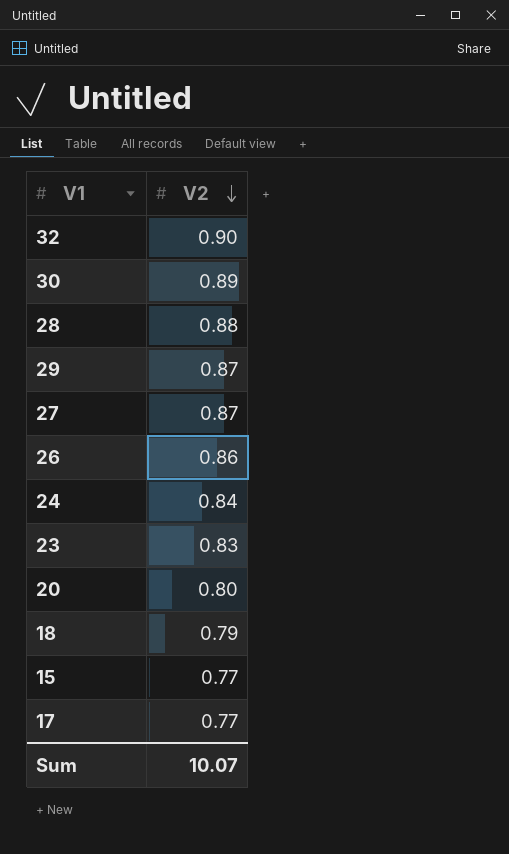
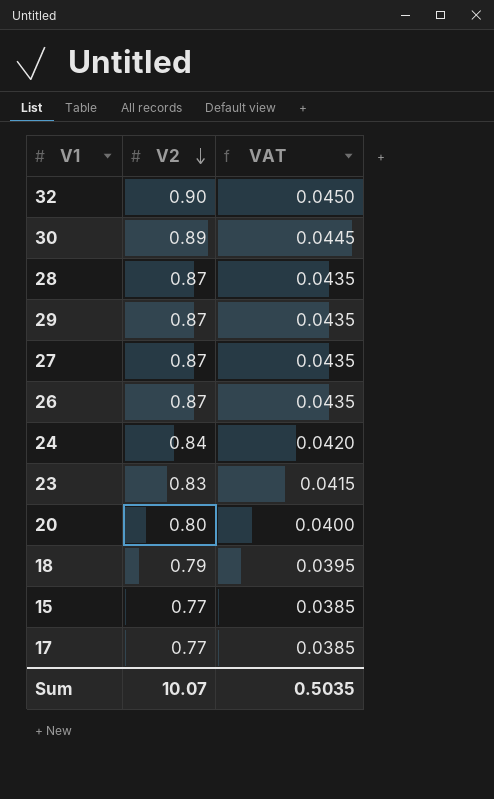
column VAT | formula: none -> [V2] * 0.05
28 | V2: 0.88 -> 0.87
26 | V2: 0.86 -> 0.87

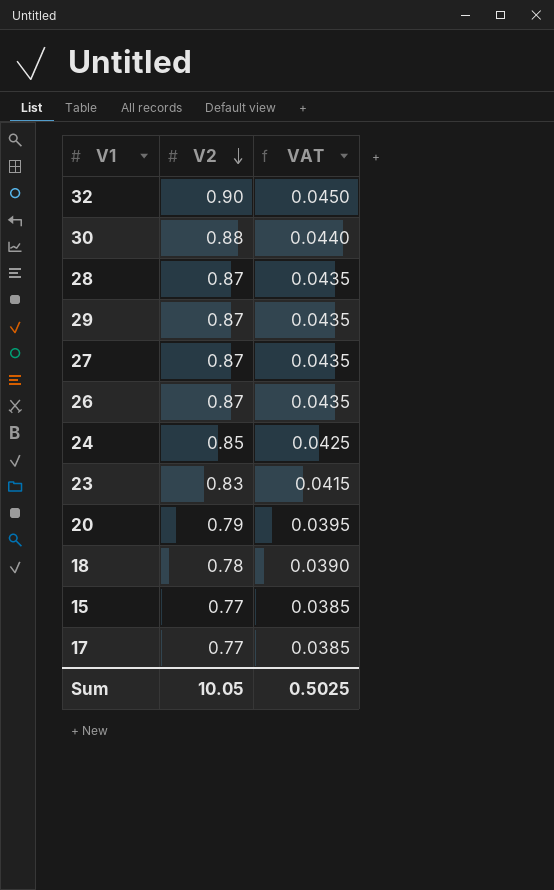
30 | V2: 0.89 -> 0.88
30 | VAT: 0.0445 -> 0.0440
24 | V2: 0.84 -> 0.85
24 | VAT: 0.0420 -> 0.0425
20 | V2: 0.80 -> 0.79
20 | VAT: 0.0400 -> 0.0395
18 | V2: 0.79 -> 0.78
18 | VAT: 0.0395 -> 0.0390
Sum | V2: 10.07 -> 10.05
Sum | VAT: 0.5035 -> 0.5025

